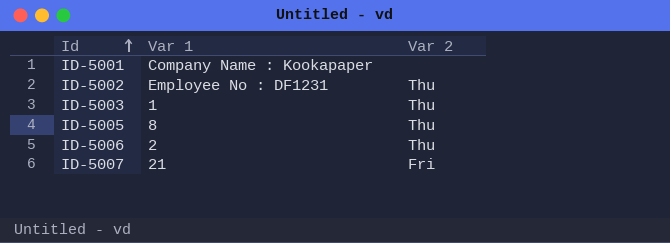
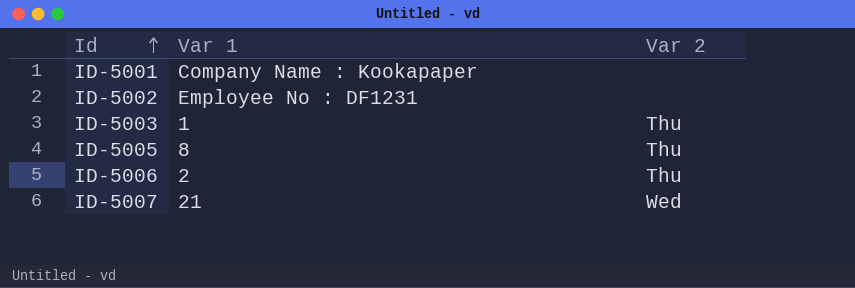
ID-5002 | Var 2: Thu -> none
ID-5007 | Var 2: Fri -> Wed

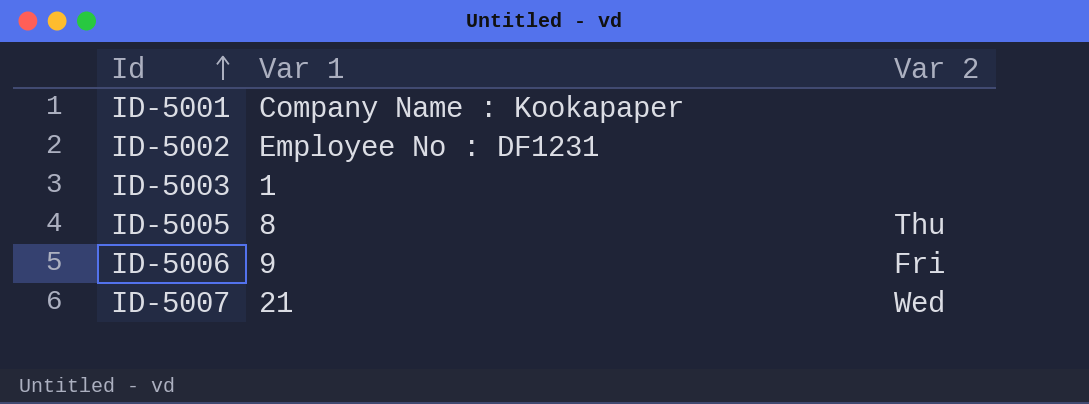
ID-5003 | Var 2: Thu -> none
ID-5006 | Var 1: 2 -> 9
ID-5006 | Var 2: Thu -> Fri

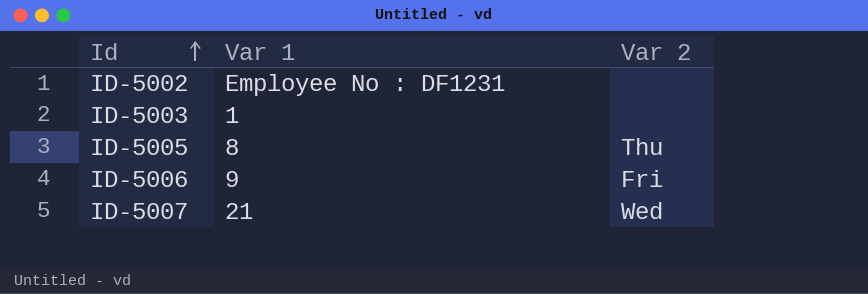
row ID-5001: Company Name : Kookapaper | none -> none

